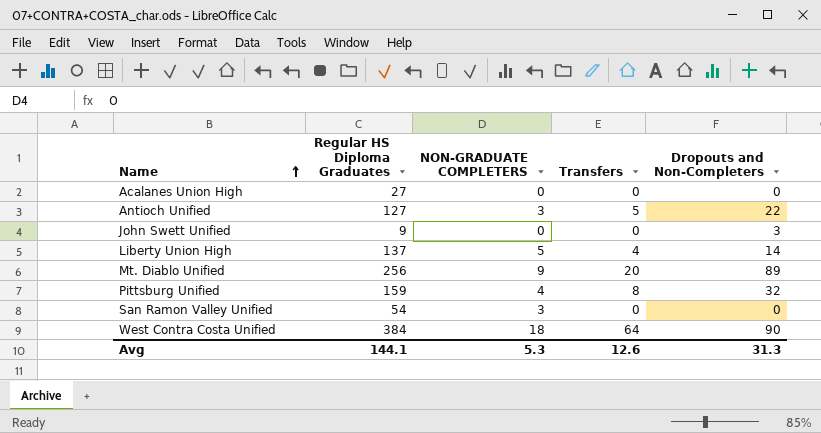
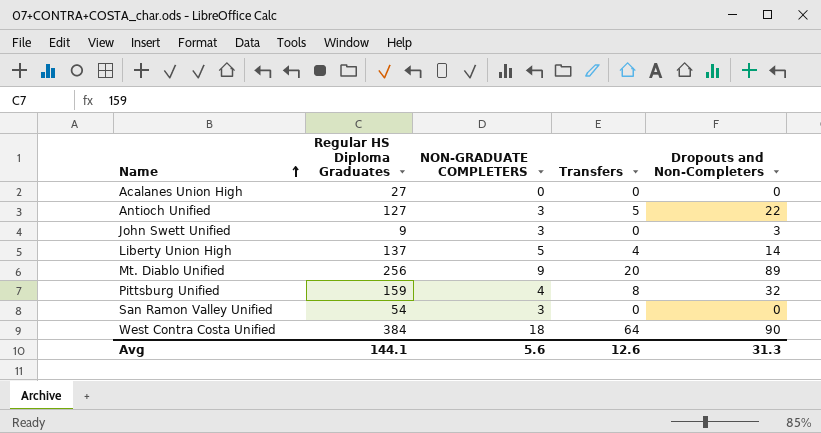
John Swett Unified | NON-GRADUATE COMPLETERS: 0 -> 3
Avg | NON-GRADUATE COMPLETERS: 5.3 -> 5.6

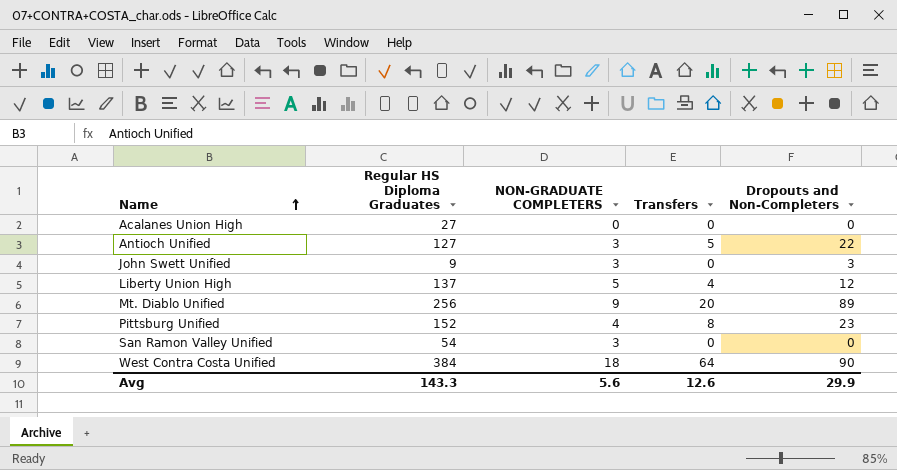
Liberty Union High | Dropouts and Non-Completers: 14 -> 12
Pittsburg Unified | Regular HS Diploma Graduates: 159 -> 152
Pittsburg Unified | Dropouts and Non-Completers: 32 -> 23
Avg | Regular HS Diploma Graduates: 144.1 -> 143.3
Avg | Dropouts and Non-Completers: 31.3 -> 29.9

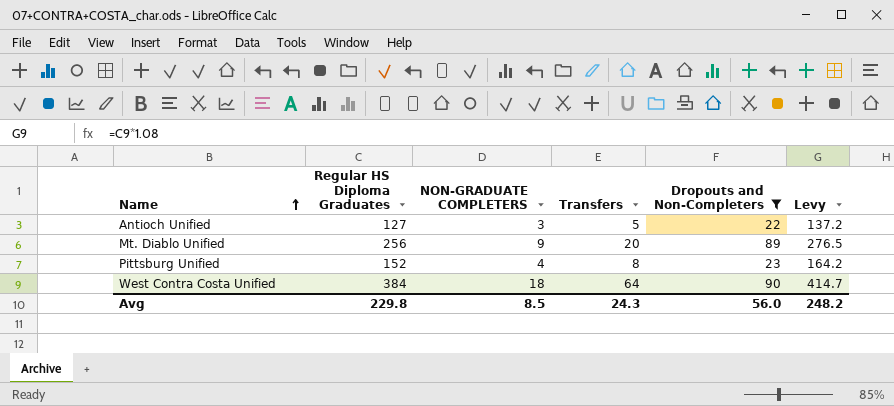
filter: none -> Dropouts and Non-Completers >= 22
column Levy | formula: none -> [Regular HS Diploma Graduates] * 1.08
Avg | Regular HS Diploma Graduates: 143.3 -> 229.8
Avg | NON-GRADUATE COMPLETERS: 5.6 -> 8.5
Avg | Transfers: 12.6 -> 24.3
Avg | Dropouts and Non-Completers: 29.9 -> 56.0

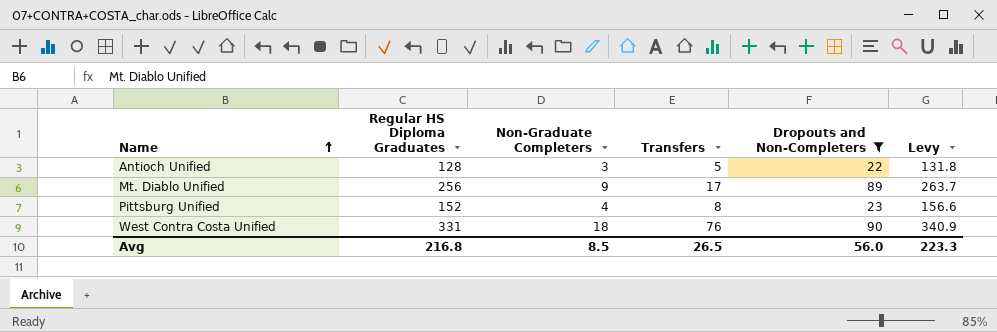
column name: NON-GRADUATE COMPLETERS -> Non-Graduate Completers
column Levy | formula: [Regular HS Diploma Graduates] * 1.08 -> [Regular HS Diploma Graduates] * 1.03
Antioch Unified | Regular HS Diploma Graduates: 127 -> 128
Mt. Diablo Unified | Transfers: 20 -> 17
West Contra Costa Unified | Regular HS Diploma Graduates: 384 -> 331
West Contra Costa Unified | Transfers: 64 -> 76
Avg | Regular HS Diploma Graduates: 229.8 -> 216.8
Avg | Transfers: 24.3 -> 26.5
Avg | Levy: 248.2 -> 223.3

